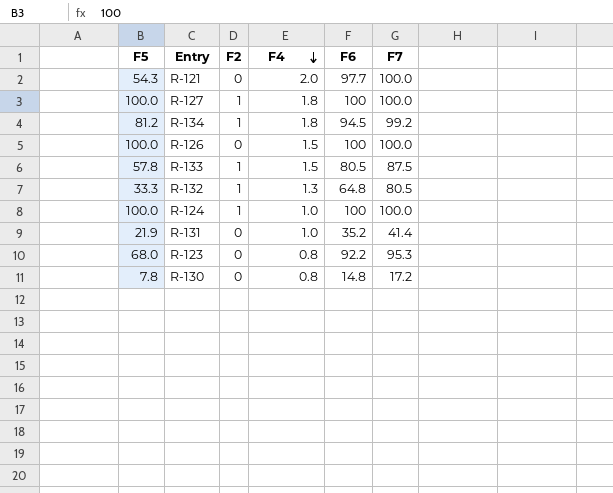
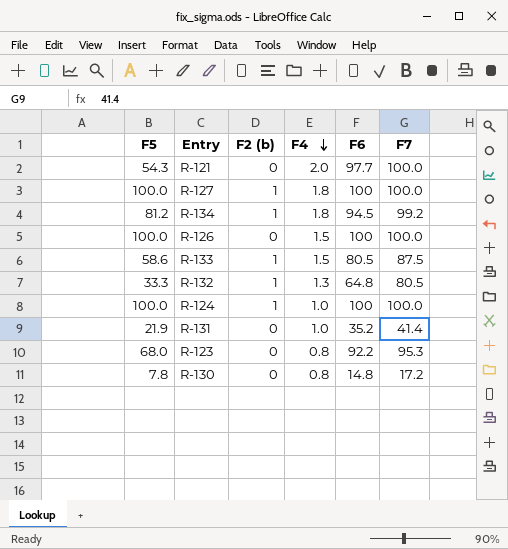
column name: F2 -> F2 (b)
R-133 | F5: 57.8 -> 58.6

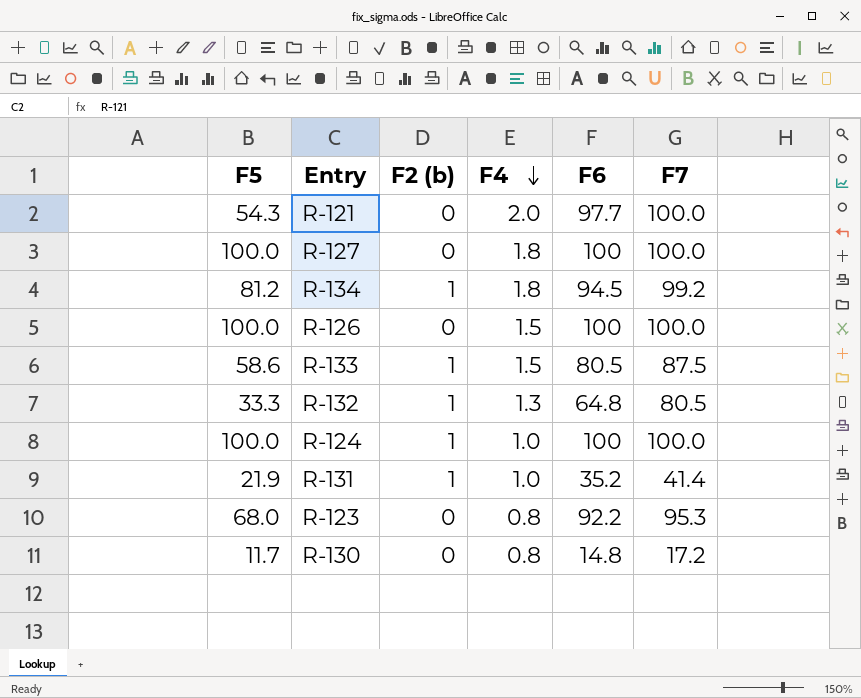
R-127 | F2 (b): 1 -> 0
R-131 | F2 (b): 0 -> 1
R-130 | F5: 7.8 -> 11.7

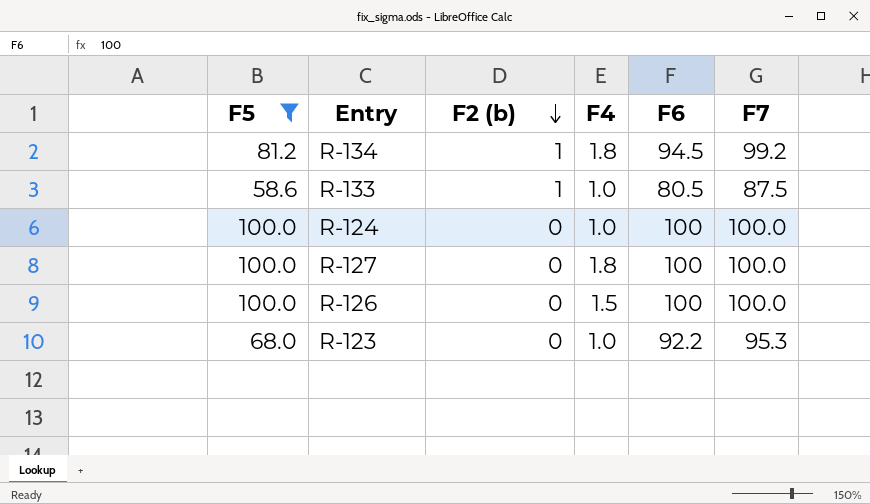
filter: none -> F5 >= 58.6
row order: F4 descending -> F2 (b) descending
R-133 | F4: 1.5 -> 1.0
R-124 | F2 (b): 1 -> 0
R-123 | F4: 0.8 -> 1.0

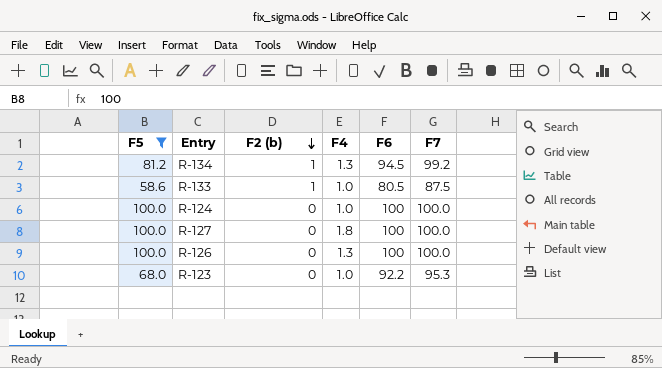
R-134 | F4: 1.8 -> 1.3
R-126 | F4: 1.5 -> 1.3

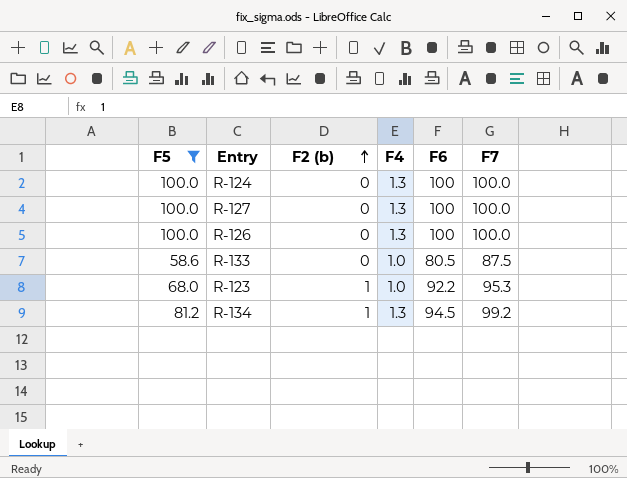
row order: F2 (b) descending -> F2 (b) ascending
R-124 | F4: 1.0 -> 1.3
R-127 | F4: 1.8 -> 1.3
R-133 | F2 (b): 1 -> 0
R-123 | F2 (b): 0 -> 1

